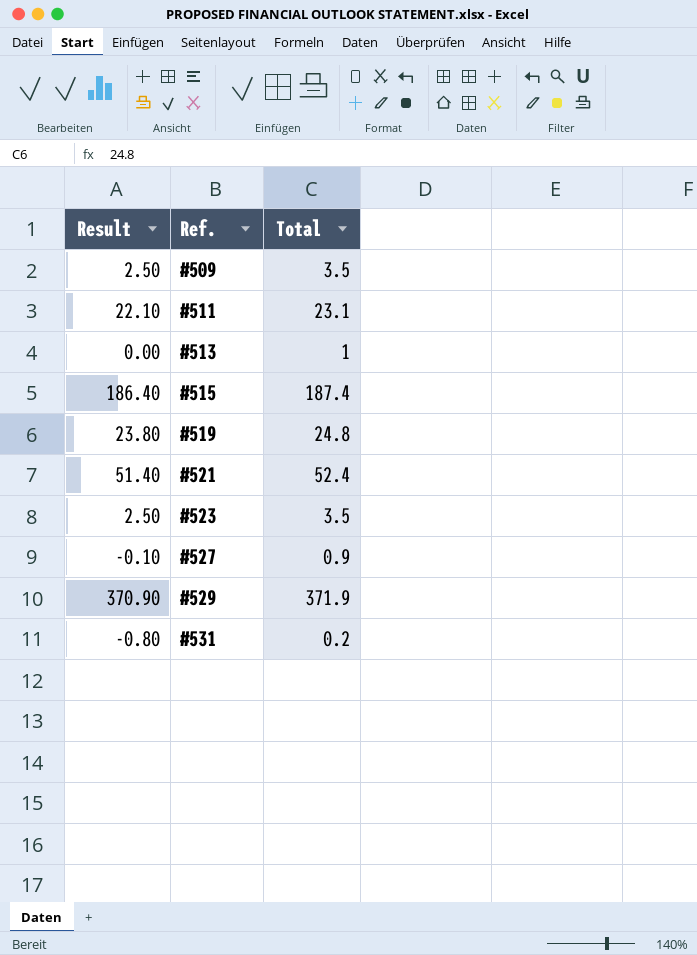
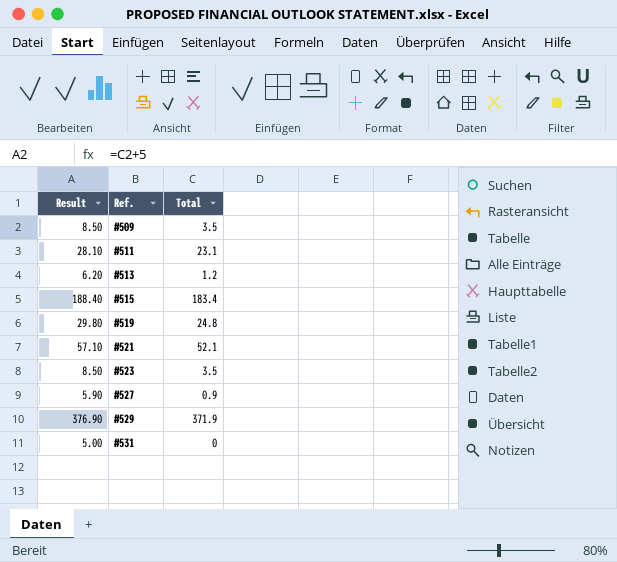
column Result | formula: [Total] - 1 -> [Total] + 5
#513 | Total: 1 -> 1.2
#515 | Total: 187.4 -> 183.4
#521 | Total: 52.4 -> 52.1
#531 | Total: 0.2 -> 0

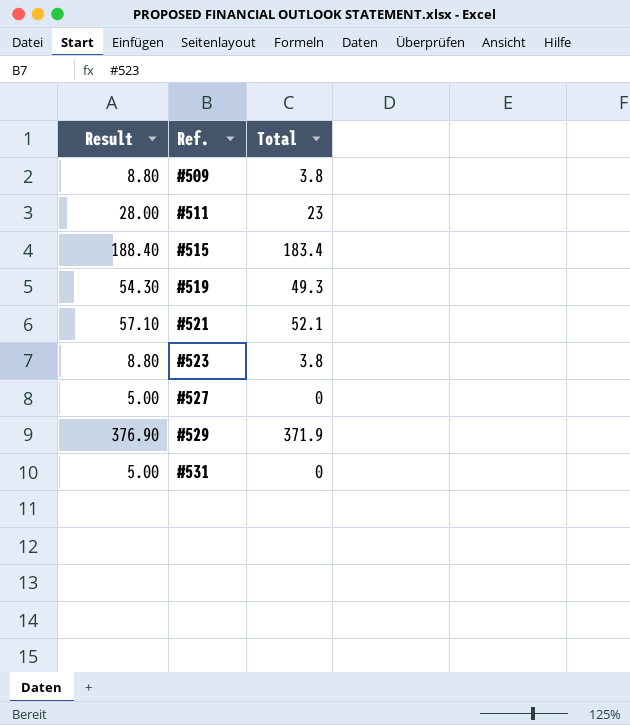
row #513: 6.20 | 1.2 -> none
#509 | Result: 8.50 -> 8.80
#509 | Total: 3.5 -> 3.8
#511 | Result: 28.10 -> 28.00
#511 | Total: 23.1 -> 23
#519 | Result: 29.80 -> 54.30
#519 | Total: 24.8 -> 49.3
#523 | Result: 8.50 -> 8.80
#523 | Total: 3.5 -> 3.8
#527 | Result: 5.90 -> 5.00
#527 | Total: 0.9 -> 0

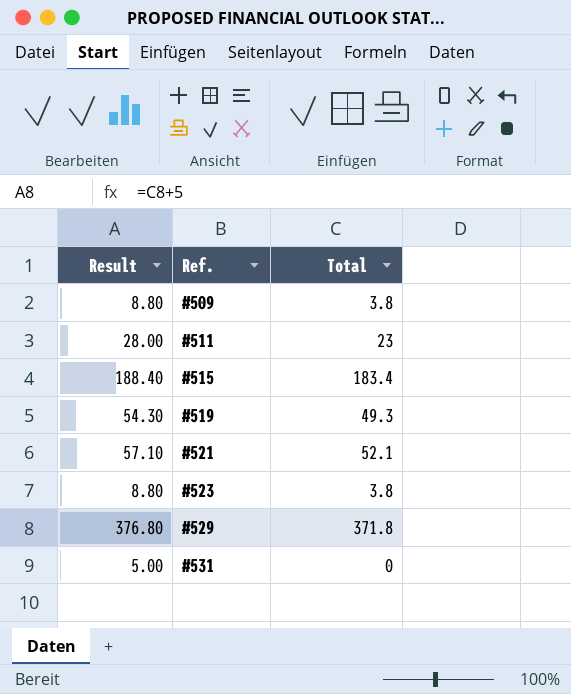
row #527: 5.00 | 0 -> none
#529 | Result: 376.90 -> 376.80
#529 | Total: 371.9 -> 371.8

